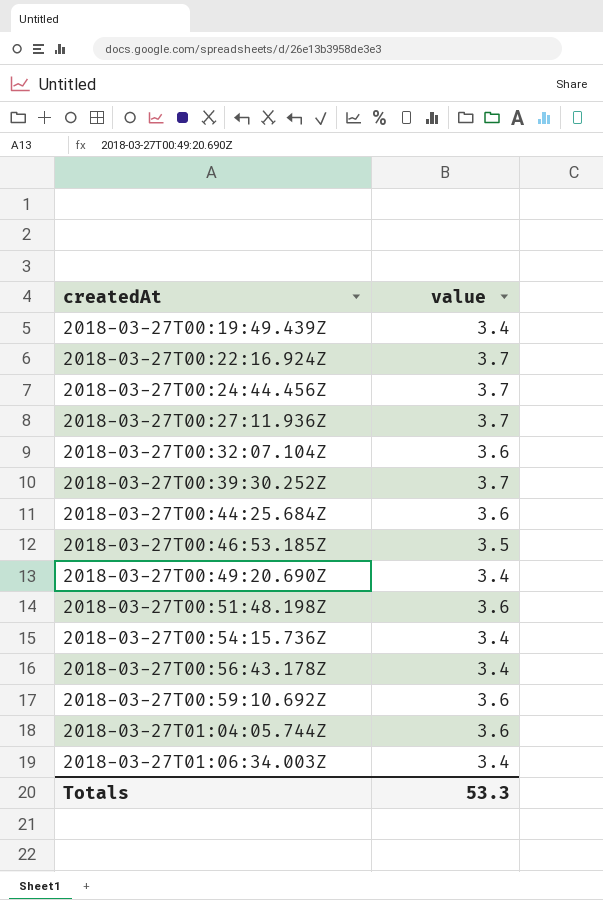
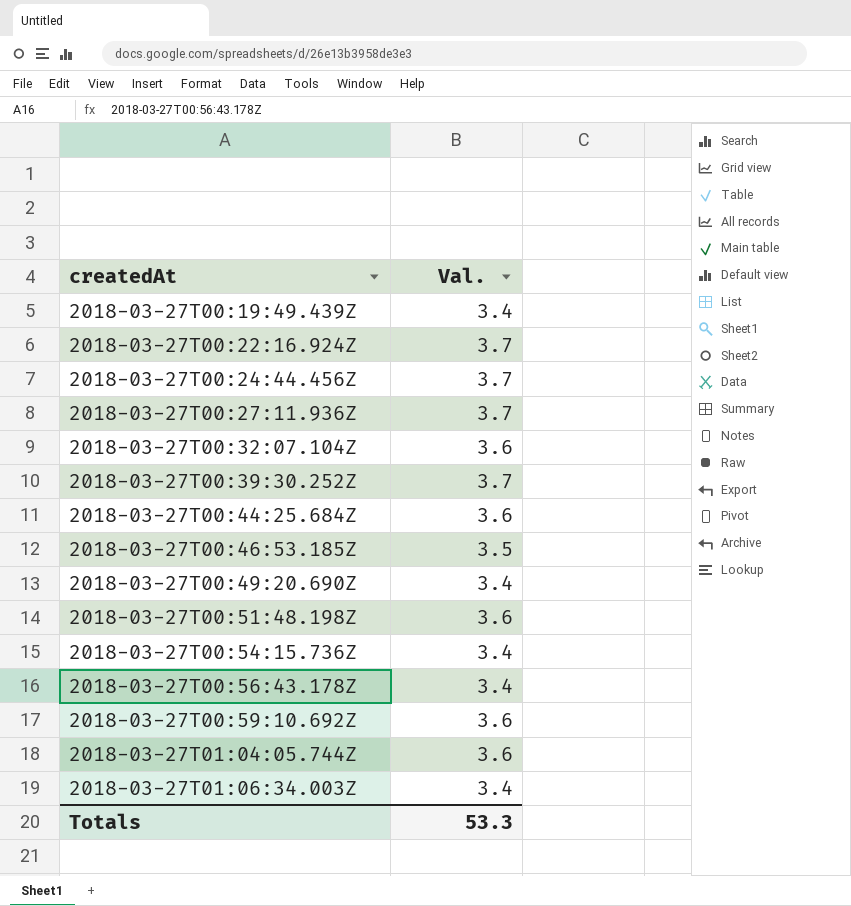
column name: value -> Val.

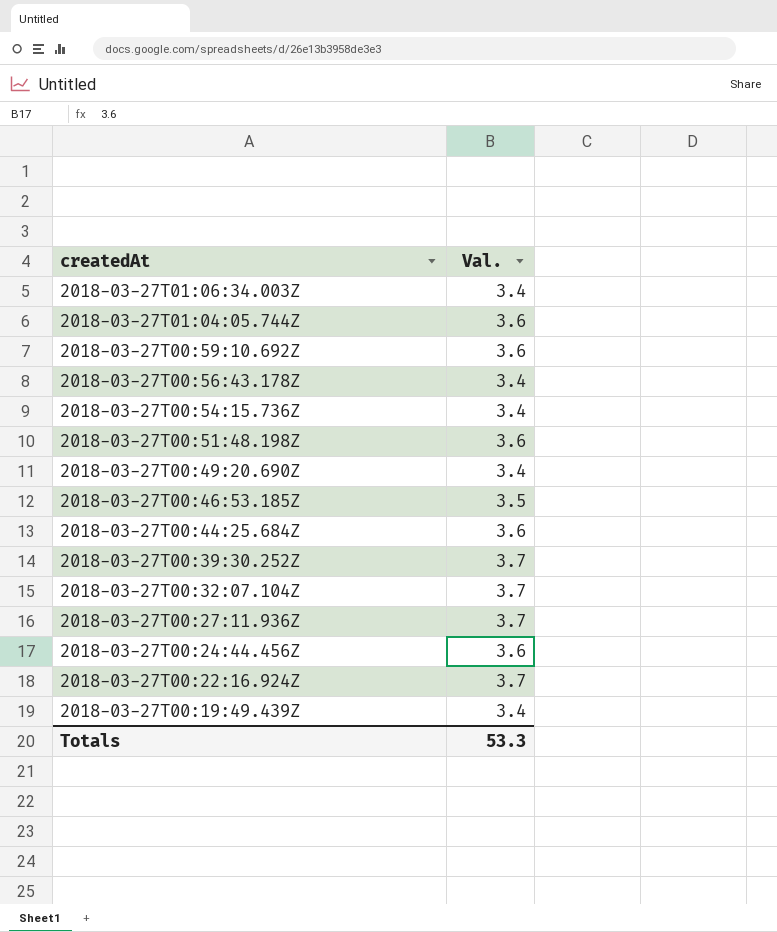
row order: createdAt ascending -> createdAt descending
2018-03-27T00:32:07.104Z | Val.: 3.6 -> 3.7
2018-03-27T00:24:44.456Z | Val.: 3.7 -> 3.6

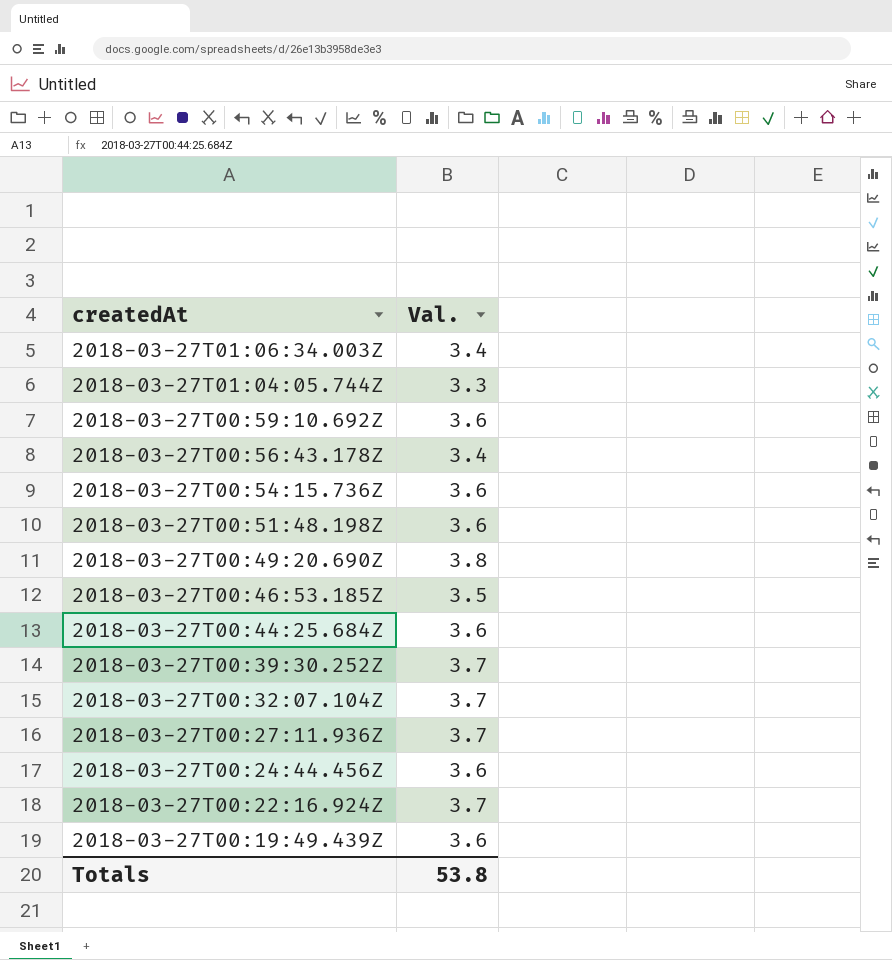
2018-03-27T01:04:05.744Z | Val.: 3.6 -> 3.3
2018-03-27T00:54:15.736Z | Val.: 3.4 -> 3.6
2018-03-27T00:49:20.690Z | Val.: 3.4 -> 3.8
2018-03-27T00:19:49.439Z | Val.: 3.4 -> 3.6
Totals | Val.: 53.3 -> 53.8

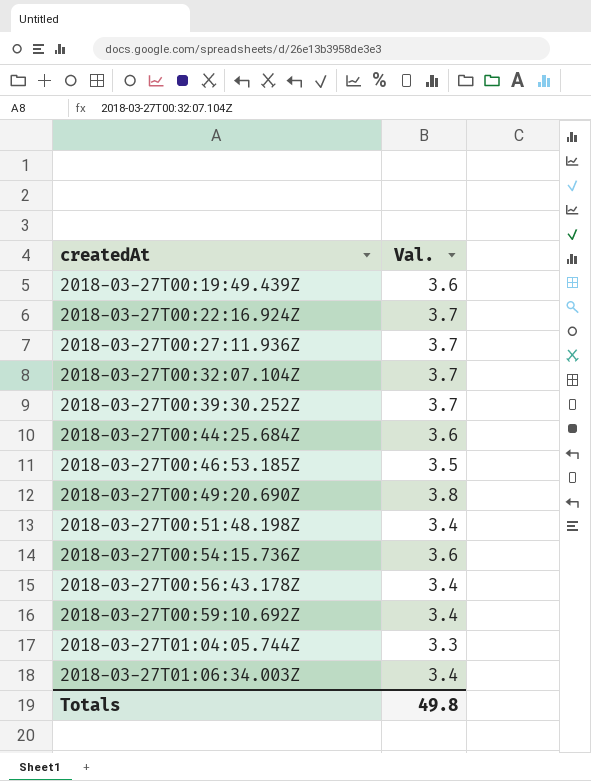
row order: createdAt descending -> createdAt ascending
row 2018-03-27T00:24:44.456Z: 3.6 -> none
2018-03-27T00:51:48.198Z | Val.: 3.6 -> 3.4
2018-03-27T00:59:10.692Z | Val.: 3.6 -> 3.4
Totals | Val.: 53.8 -> 49.8

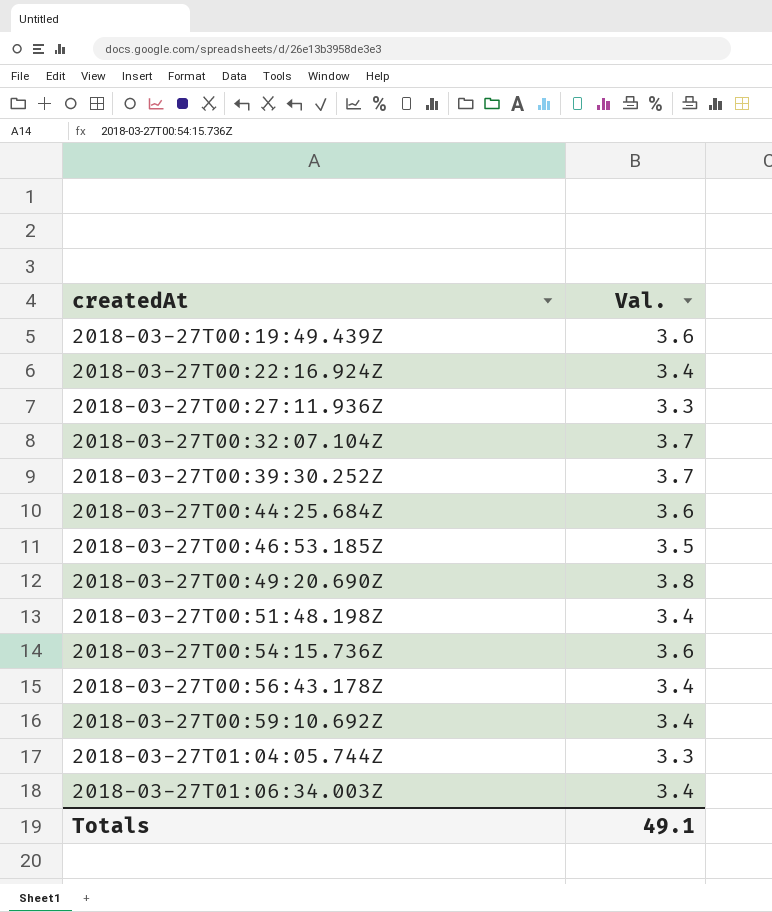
2018-03-27T00:22:16.924Z | Val.: 3.7 -> 3.4
2018-03-27T00:27:11.936Z | Val.: 3.7 -> 3.3
Totals | Val.: 49.8 -> 49.1

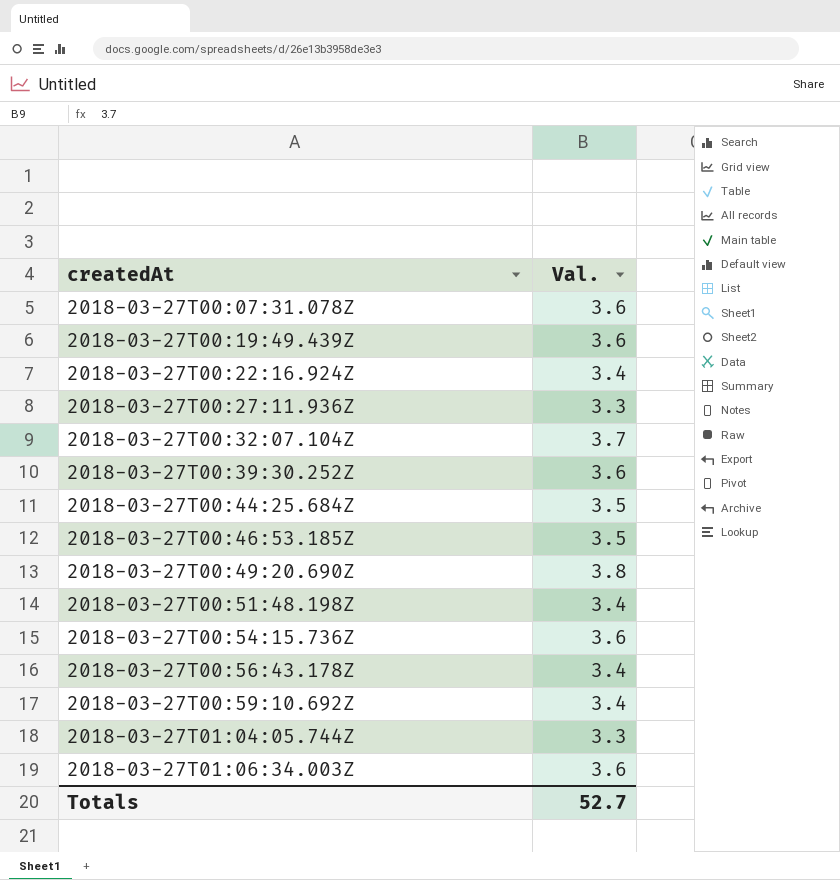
row 2018-03-27T00:07:31.078Z: none -> 3.6
2018-03-27T00:39:30.252Z | Val.: 3.7 -> 3.6
2018-03-27T00:44:25.684Z | Val.: 3.6 -> 3.5
2018-03-27T01:06:34.003Z | Val.: 3.4 -> 3.6
Totals | Val.: 49.1 -> 52.7

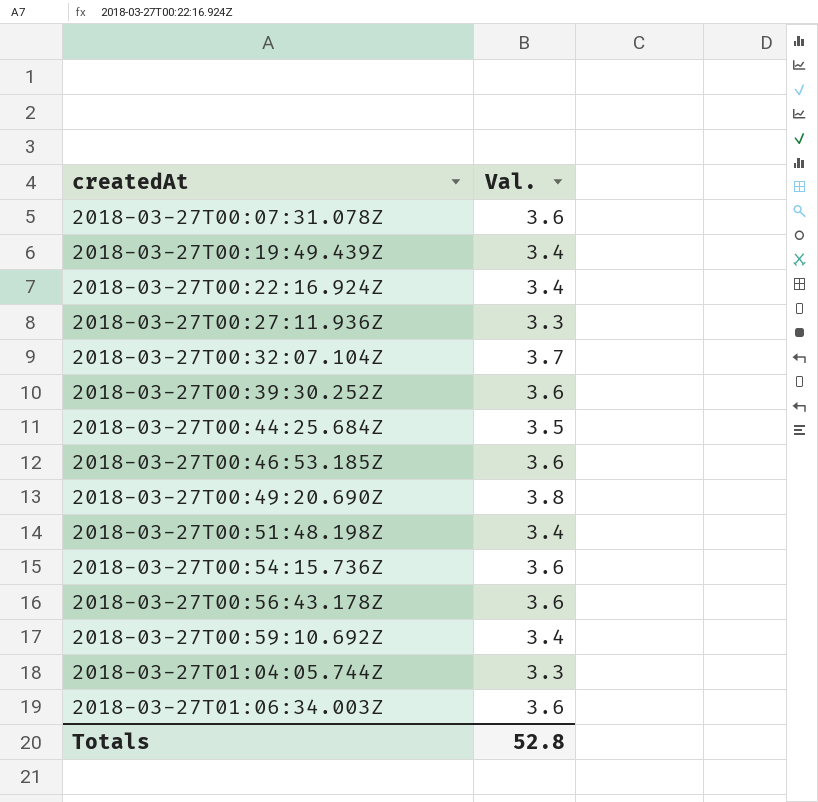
2018-03-27T00:19:49.439Z | Val.: 3.6 -> 3.4
2018-03-27T00:46:53.185Z | Val.: 3.5 -> 3.6
2018-03-27T00:56:43.178Z | Val.: 3.4 -> 3.6
Totals | Val.: 52.7 -> 52.8

